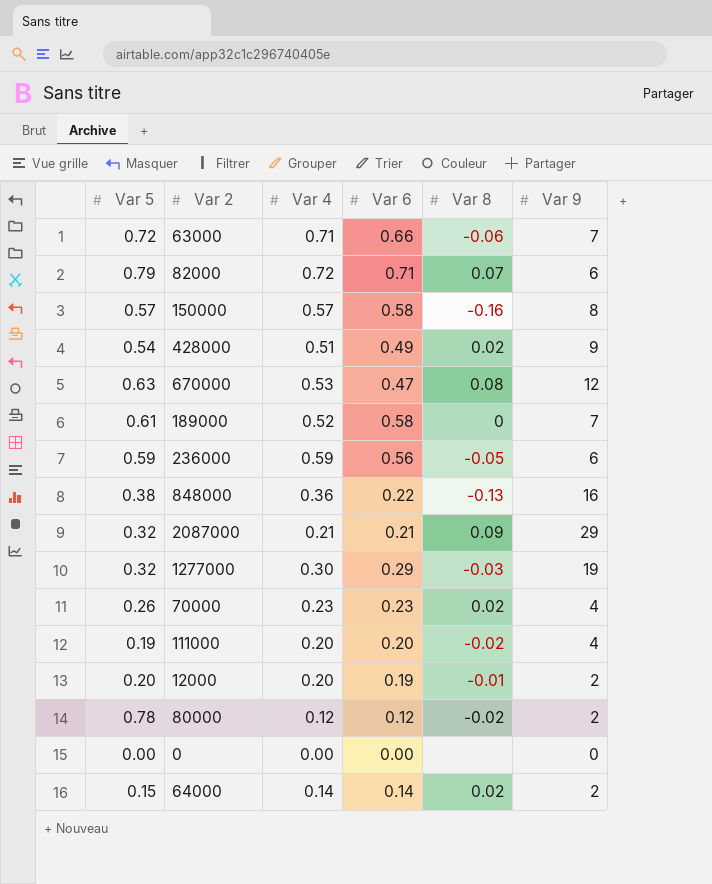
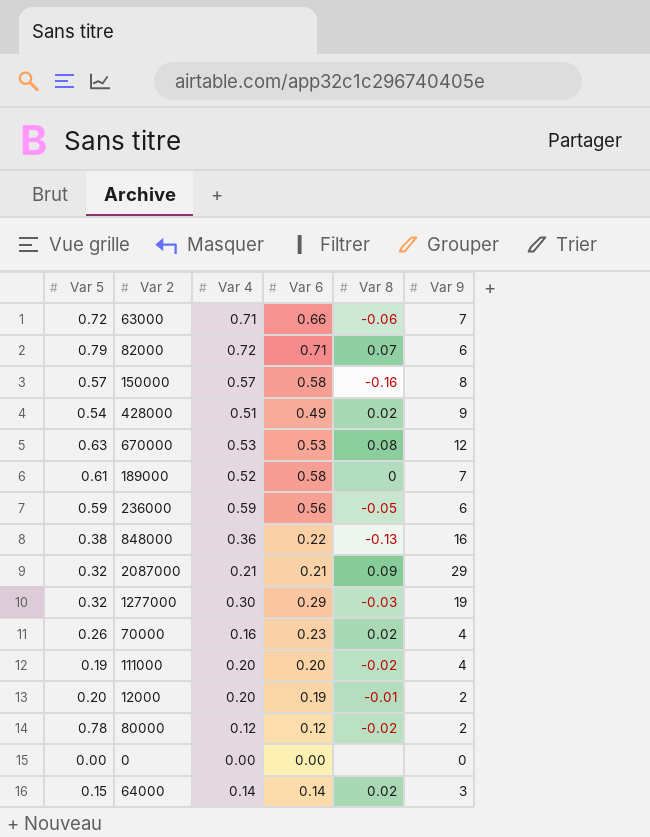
670000 | Var 6: 0.47 -> 0.53
70000 | Var 4: 0.23 -> 0.16
64000 | Var 9: 2 -> 3

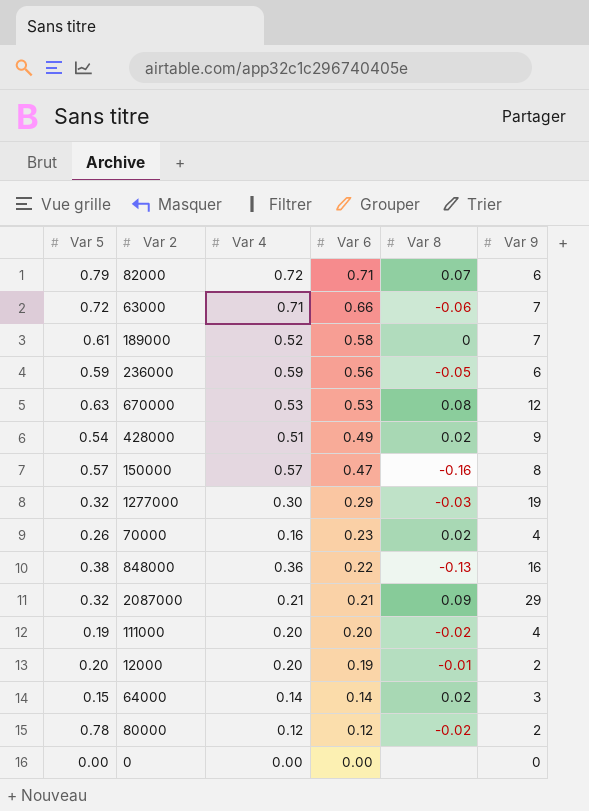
row order: none -> Var 6 descending
150000 | Var 6: 0.58 -> 0.47

